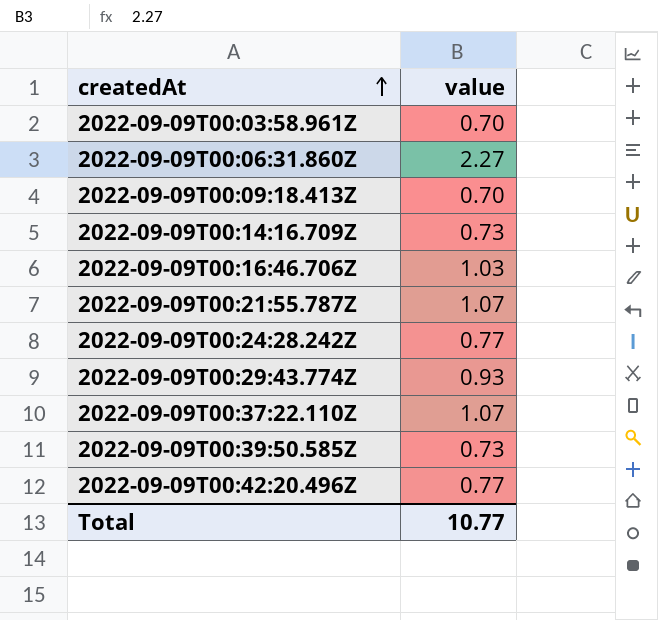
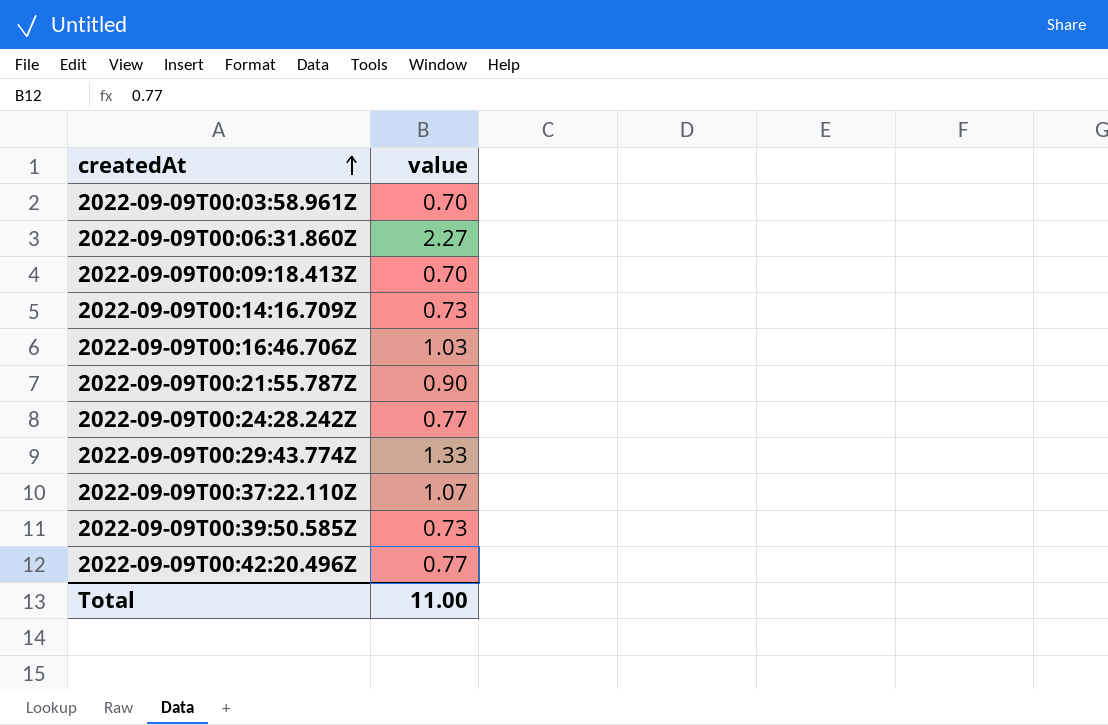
2022-09-09T00:21:55.787Z | value: 1.07 -> 0.90
2022-09-09T00:29:43.774Z | value: 0.93 -> 1.33
Total | value: 10.77 -> 11.00

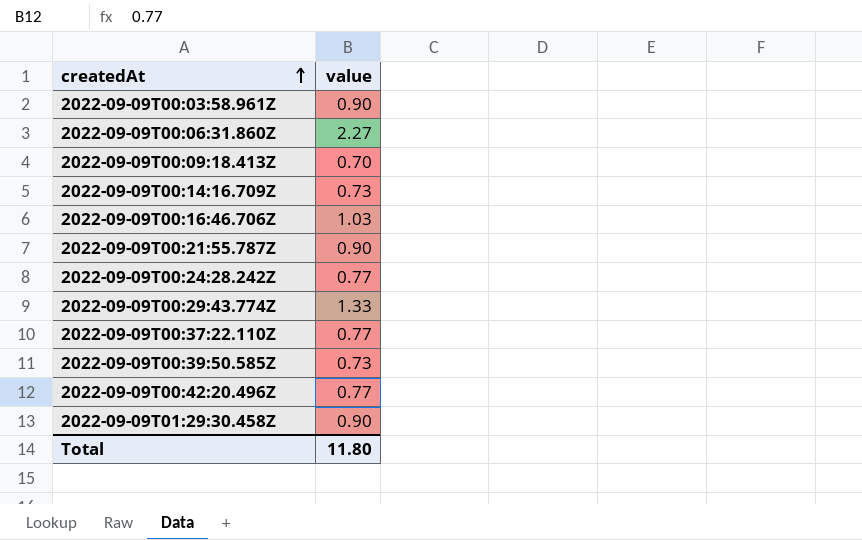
2022-09-09T00:03:58.961Z | value: 0.70 -> 0.90
2022-09-09T00:37:22.110Z | value: 1.07 -> 0.77
row 2022-09-09T01:29:30.458Z: none -> 0.90
Total | value: 11.00 -> 11.80

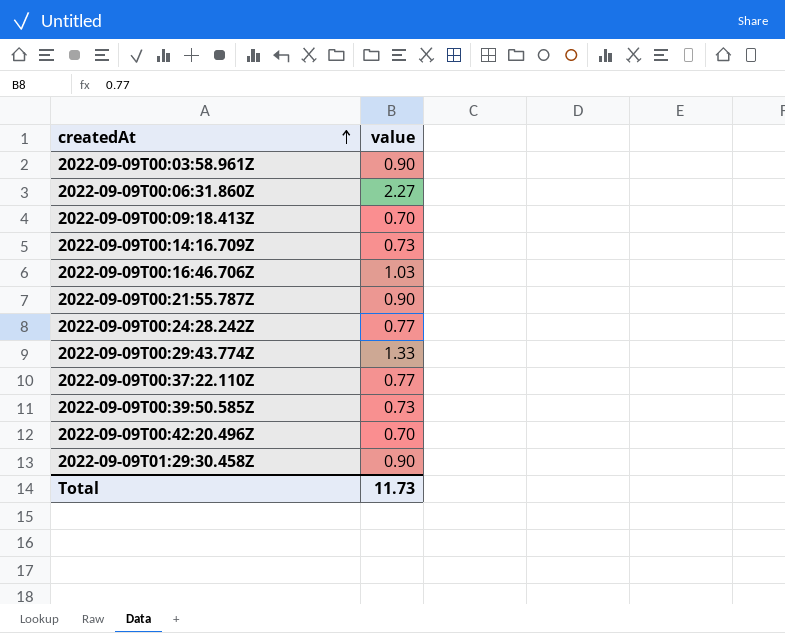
2022-09-09T00:42:20.496Z | value: 0.77 -> 0.70
Total | value: 11.80 -> 11.73

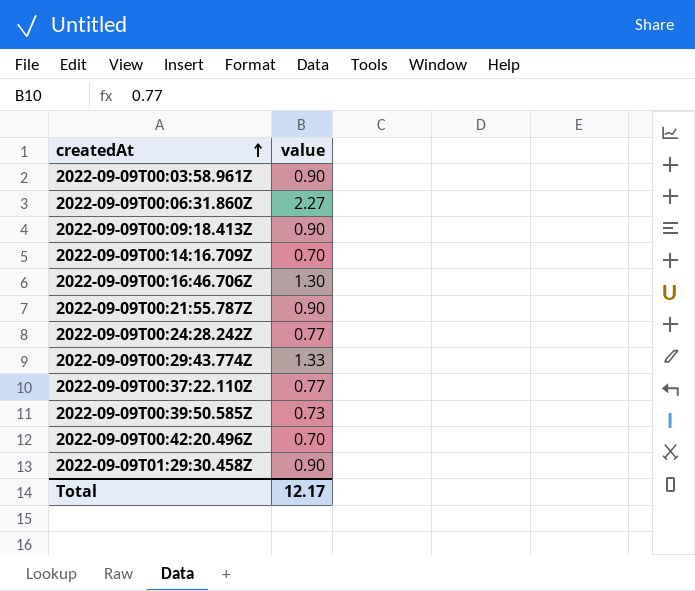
2022-09-09T00:09:18.413Z | value: 0.70 -> 0.90
2022-09-09T00:14:16.709Z | value: 0.73 -> 0.70
2022-09-09T00:16:46.706Z | value: 1.03 -> 1.30
Total | value: 11.73 -> 12.17

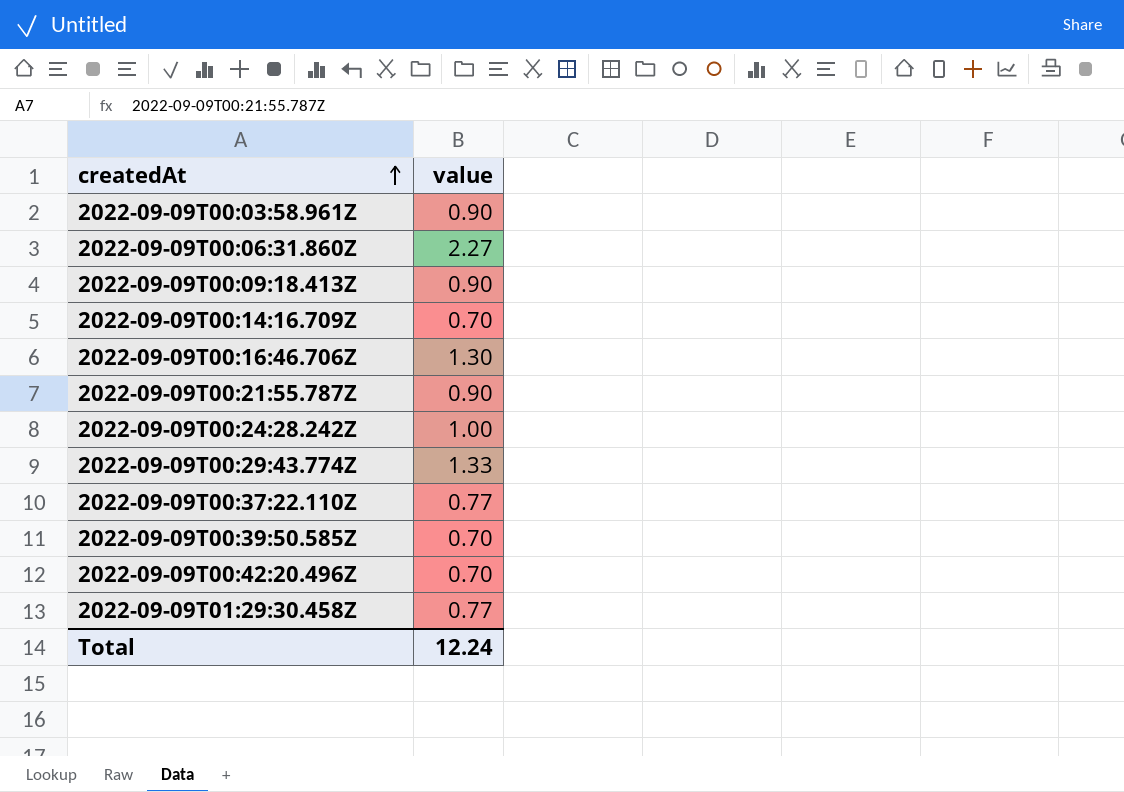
2022-09-09T00:24:28.242Z | value: 0.77 -> 1.00
2022-09-09T00:39:50.585Z | value: 0.73 -> 0.70
2022-09-09T01:29:30.458Z | value: 0.90 -> 0.77
Total | value: 12.17 -> 12.24

